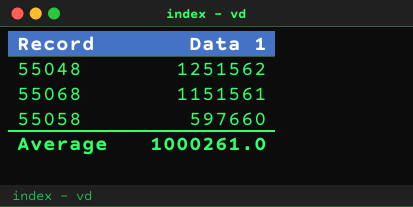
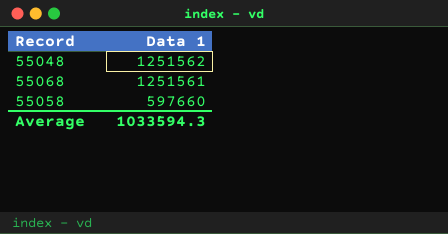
55068 | Data 1: 1151561 -> 1251561
Average | Data 1: 1000261.0 -> 1033594.3

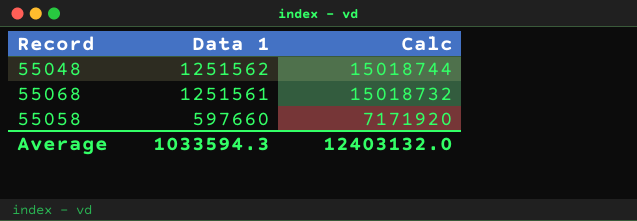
column Calc | formula: none -> [Data 1] * 12

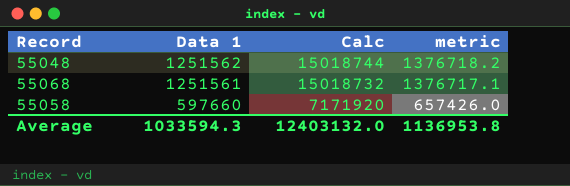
column metric | formula: none -> [Data 1] * 1.1

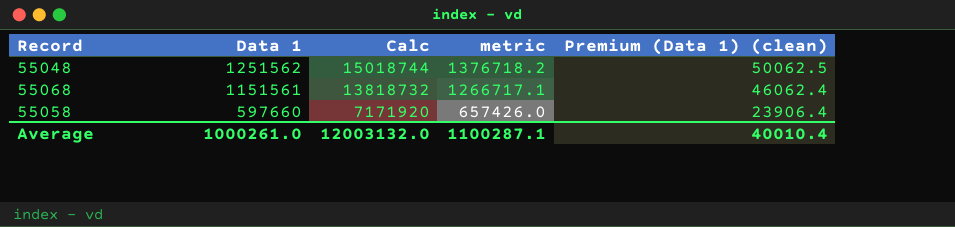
column Premium (Data 1) (clean) | formula: none -> [Data 1] * 0.04
55068 | Data 1: 1251561 -> 1151561
55068 | Calc: 15018732 -> 13818732
55068 | metric: 1376717.1 -> 1266717.1
Average | Data 1: 1033594.3 -> 1000261.0
Average | Calc: 12403132.0 -> 12003132.0
Average | metric: 1136953.8 -> 1100287.1

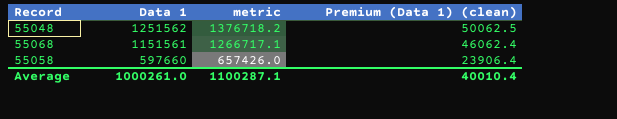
column Calc | formula: [Data 1] * 12 -> none

